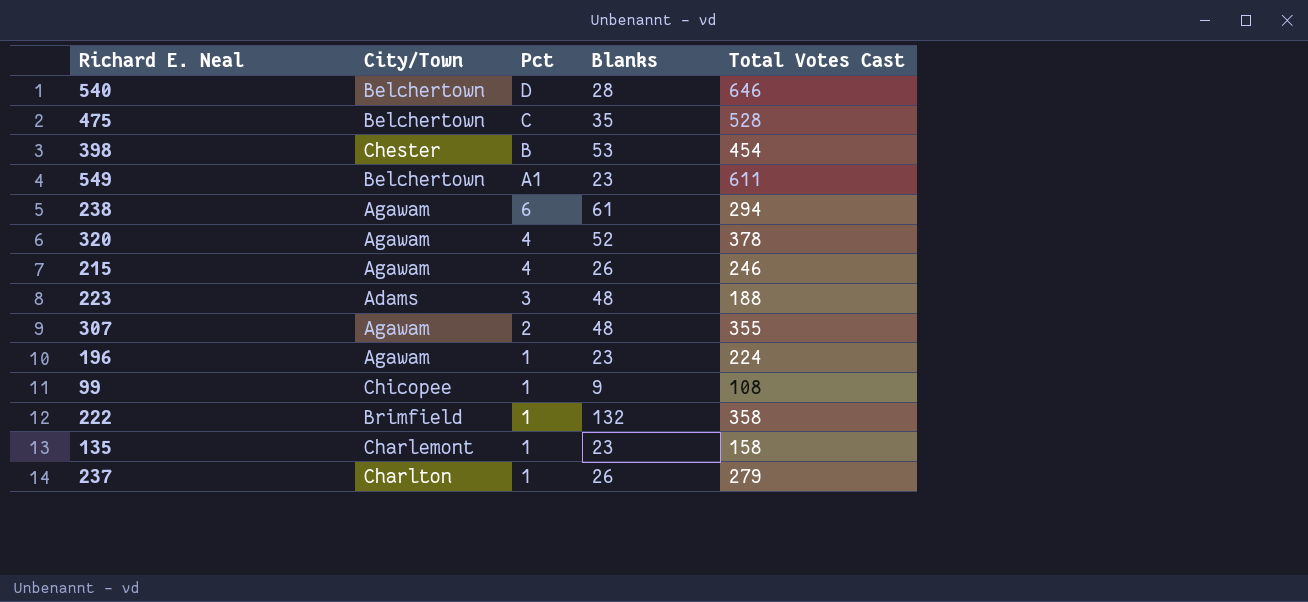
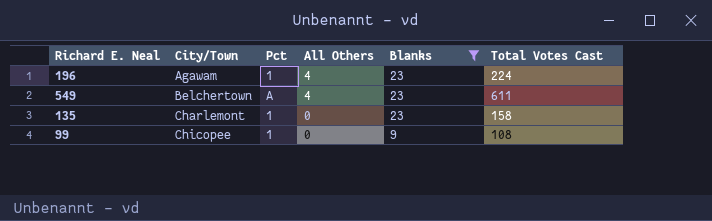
filter: none -> Blanks <= 23
row order: Pct descending -> City/Town ascending
column All Others | position: none -> 4
549 | Pct: A1 -> A

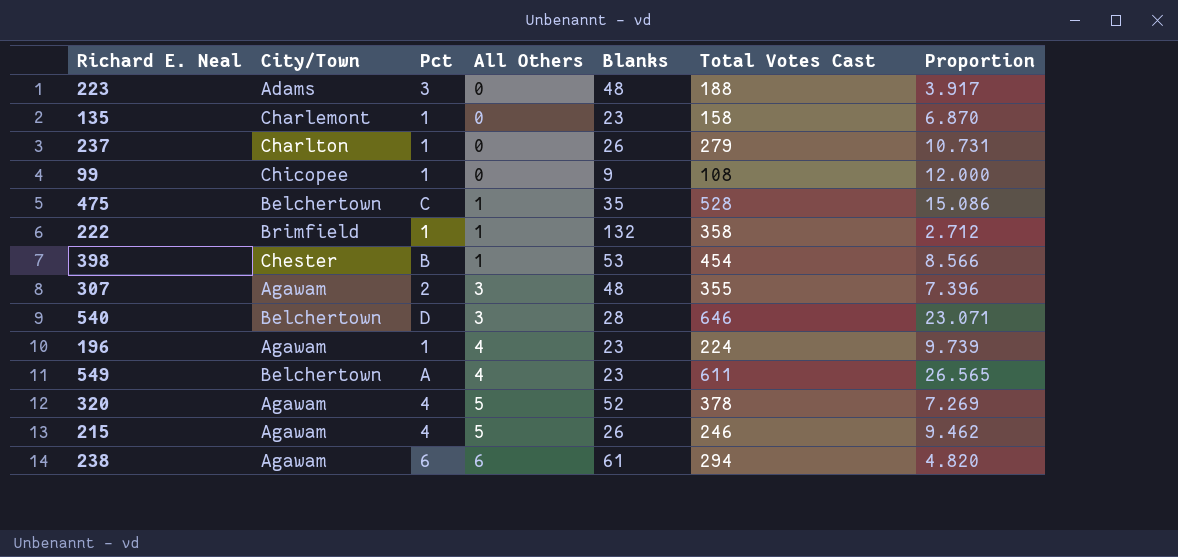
filter: Blanks <= 23 -> none
row order: City/Town ascending -> All Others ascending
column Proportion | formula: none -> [Total Votes Cast] / [Blanks]

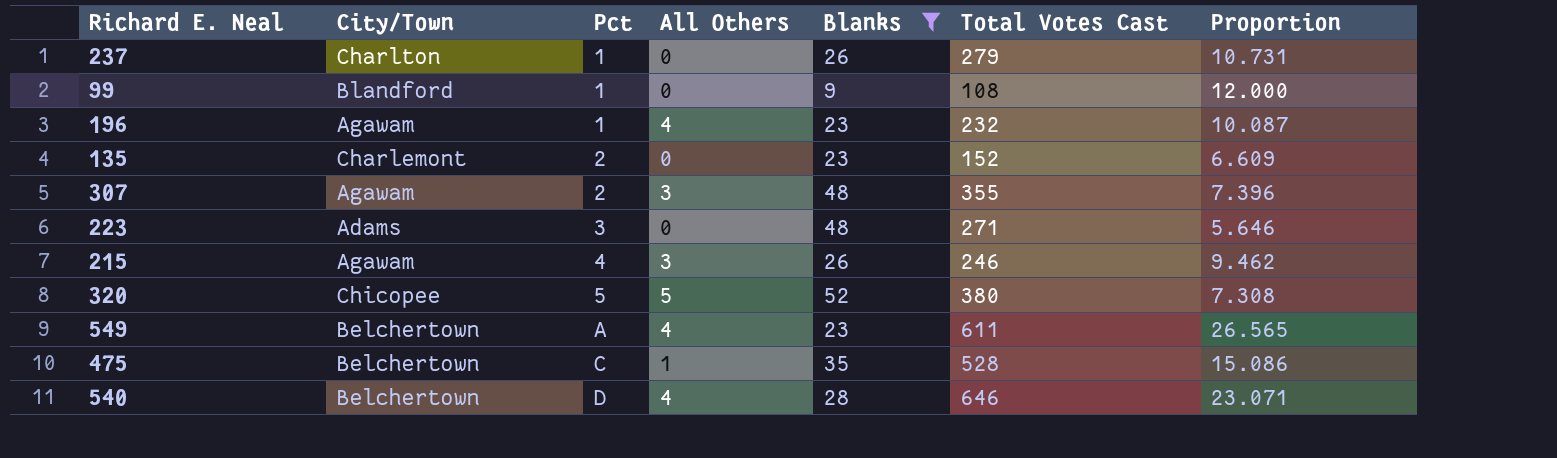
filter: none -> Blanks <= 52
row order: All Others ascending -> Pct ascending
99 | City/Town: Chicopee -> Blandford
196 | Total Votes Cast: 224 -> 232
196 | Proportion: 9.739 -> 10.087
135 | Pct: 1 -> 2
135 | Total Votes Cast: 158 -> 152
135 | Proportion: 6.870 -> 6.609
223 | Total Votes Cast: 188 -> 271
223 | Proportion: 3.917 -> 5.646
215 | All Others: 5 -> 3
320 | City/Town: Agawam -> Chicopee
320 | Pct: 4 -> 5
320 | Total Votes Cast: 378 -> 380
320 | Proportion: 7.269 -> 7.308
540 | All Others: 3 -> 4

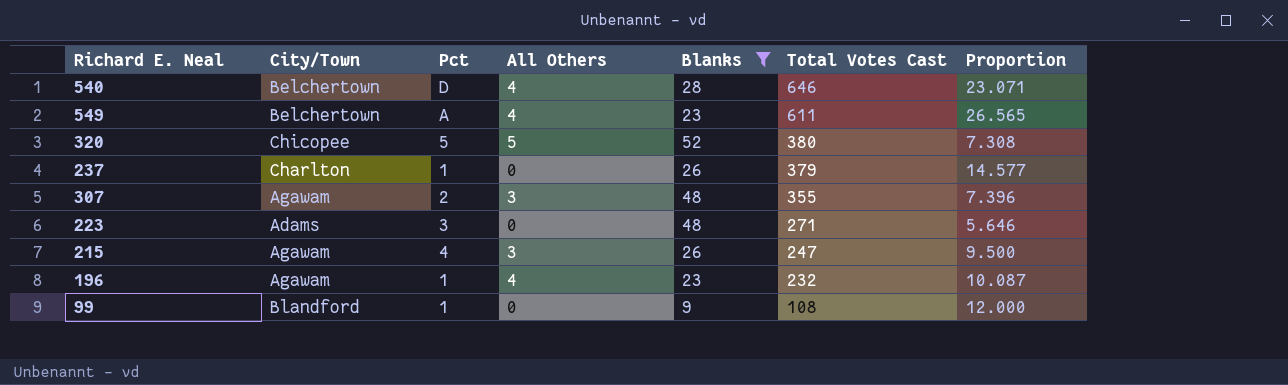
row order: Pct ascending -> Total Votes Cast descending
row 135: Charlemont | 2 | 0 | 23 | 152 | 6.609 -> none
row 475: Belchertown | C | 1 | 35 | 528 | 15.086 -> none
237 | Total Votes Cast: 279 -> 379
237 | Proportion: 10.731 -> 14.577
215 | Total Votes Cast: 246 -> 247
215 | Proportion: 9.462 -> 9.500

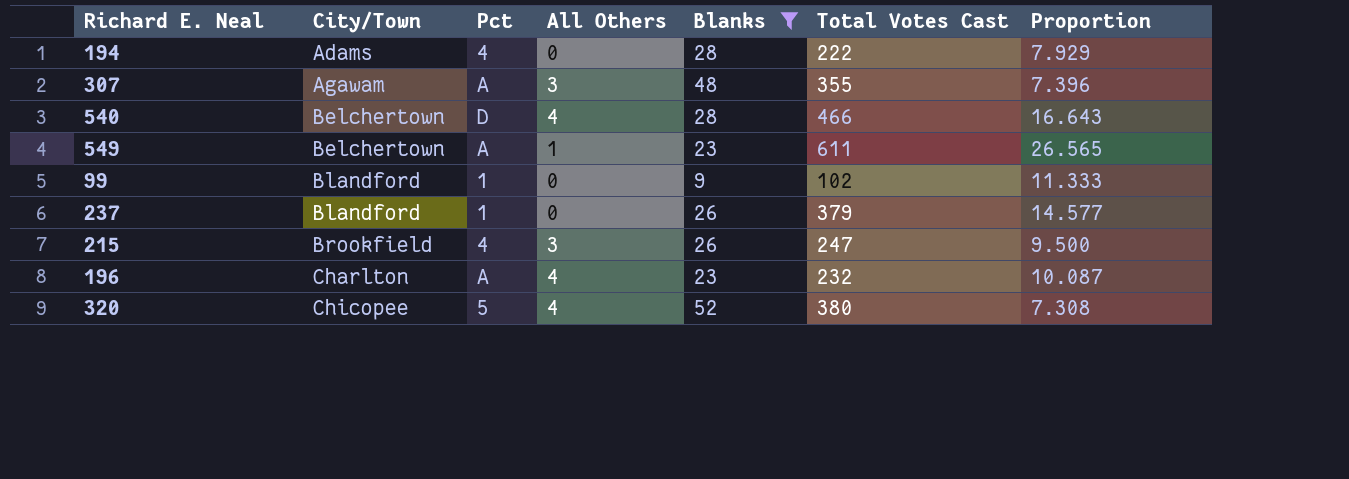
row order: Total Votes Cast descending -> City/Town ascending
row 223: Adams | 3 | 0 | 48 | 271 | 5.646 -> none
row 194: none -> Adams | 4 | 0 | 28 | 222 | 7.929
307 | Pct: 2 -> A
540 | Total Votes Cast: 646 -> 466
540 | Proportion: 23.071 -> 16.643
549 | All Others: 4 -> 1
99 | Total Votes Cast: 108 -> 102
99 | Proportion: 12.000 -> 11.333
237 | City/Town: Charlton -> Blandford
215 | City/Town: Agawam -> Brookfield
196 | City/Town: Agawam -> Charlton
196 | Pct: 1 -> A
320 | All Others: 5 -> 4

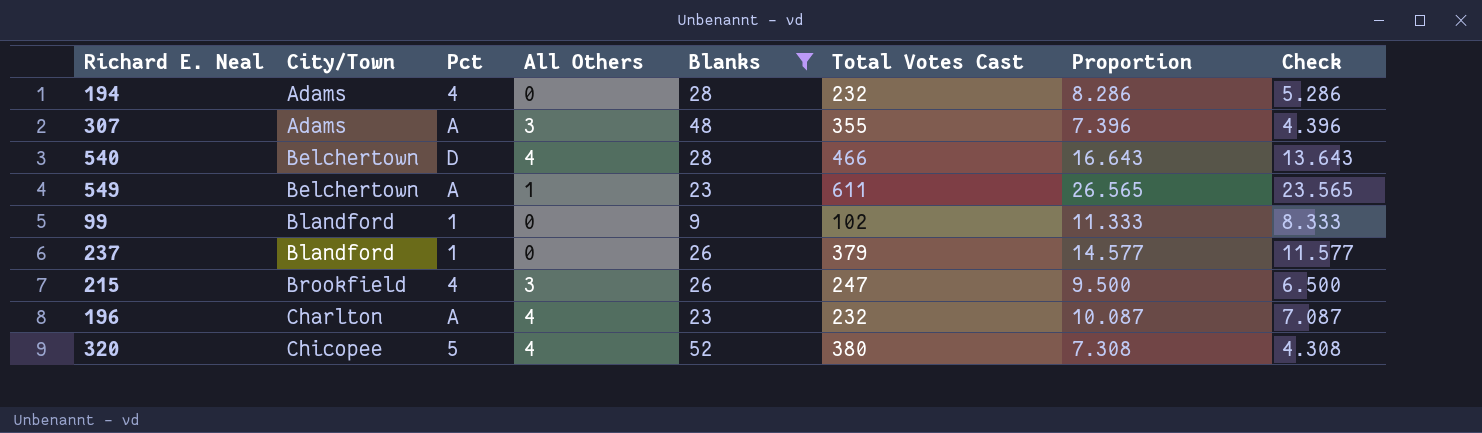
column Check | formula: none -> [Proportion] - 3
194 | Total Votes Cast: 222 -> 232
194 | Proportion: 7.929 -> 8.286
307 | City/Town: Agawam -> Adams

